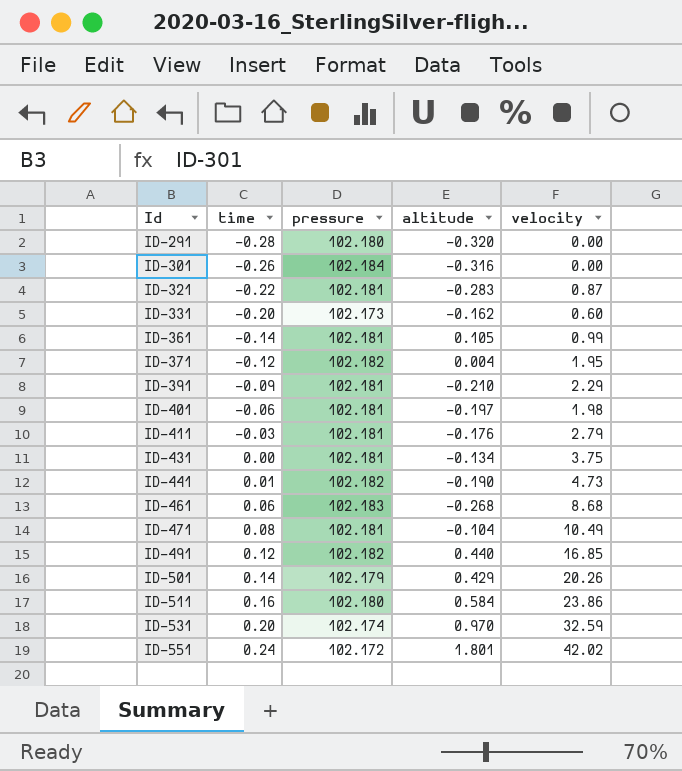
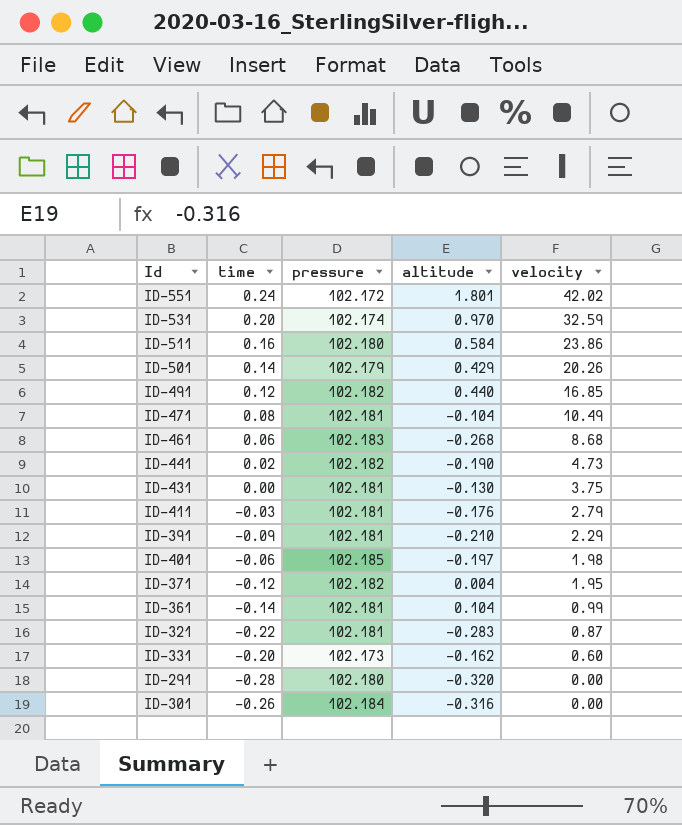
row order: Id ascending -> velocity descending
ID-441 | time: 0.01 -> 0.02
ID-431 | altitude: -0.134 -> -0.130
ID-401 | pressure: 102.181 -> 102.185
ID-361 | altitude: 0.105 -> 0.104

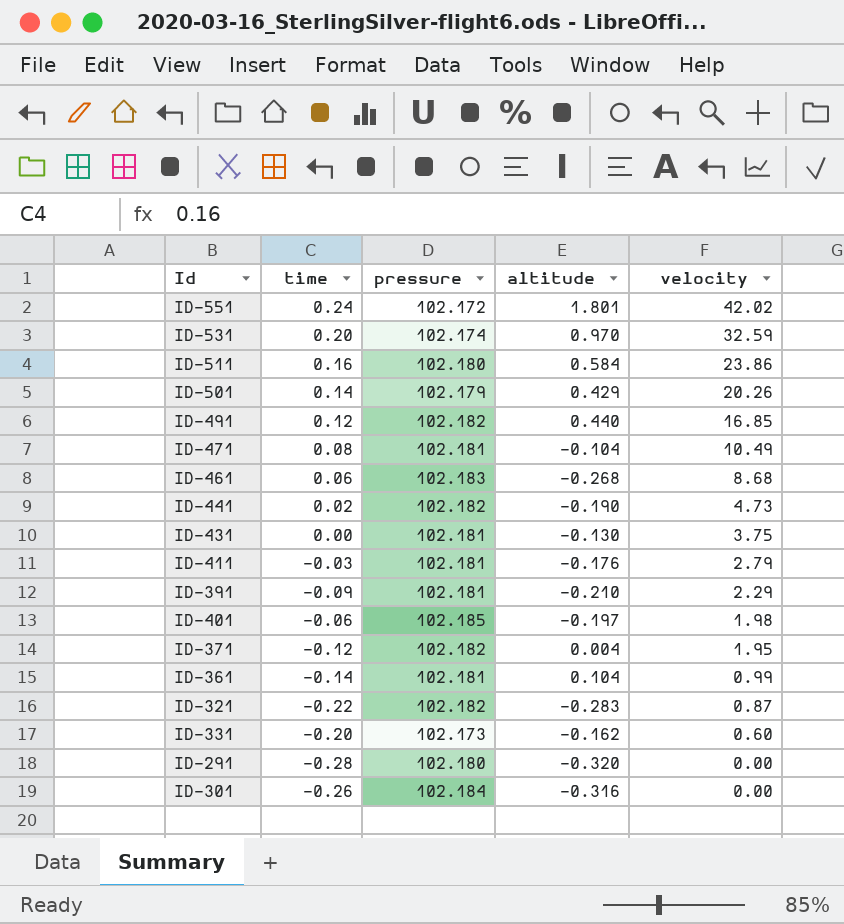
ID-321 | pressure: 102.181 -> 102.182

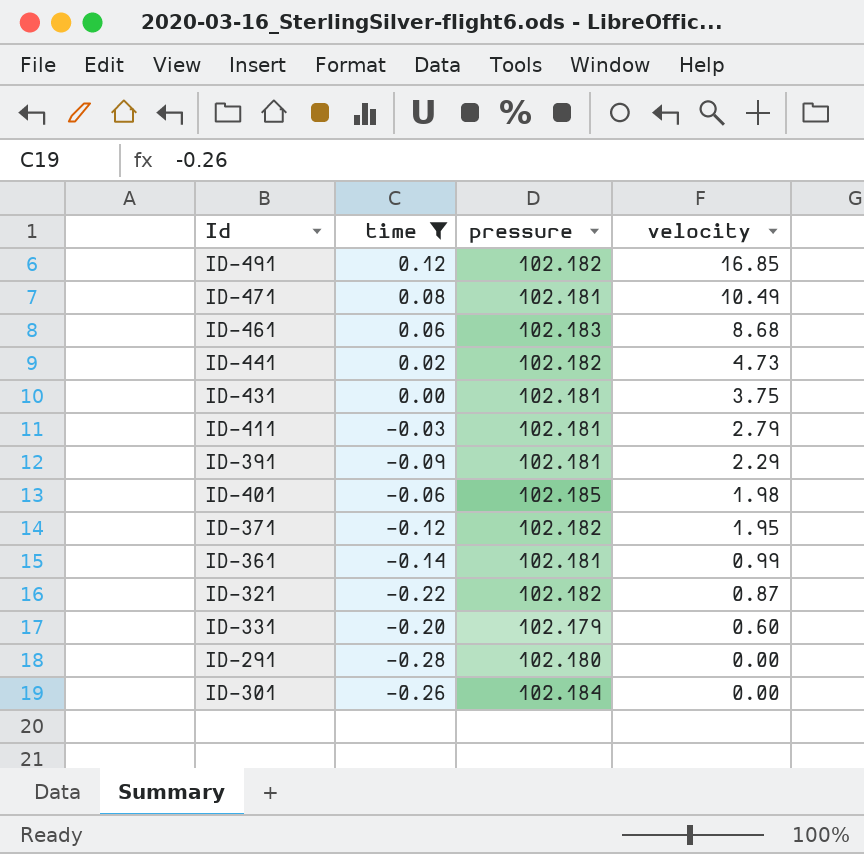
filter: none -> time <= 0.12
column altitude | position: 4 -> none
ID-331 | pressure: 102.173 -> 102.179

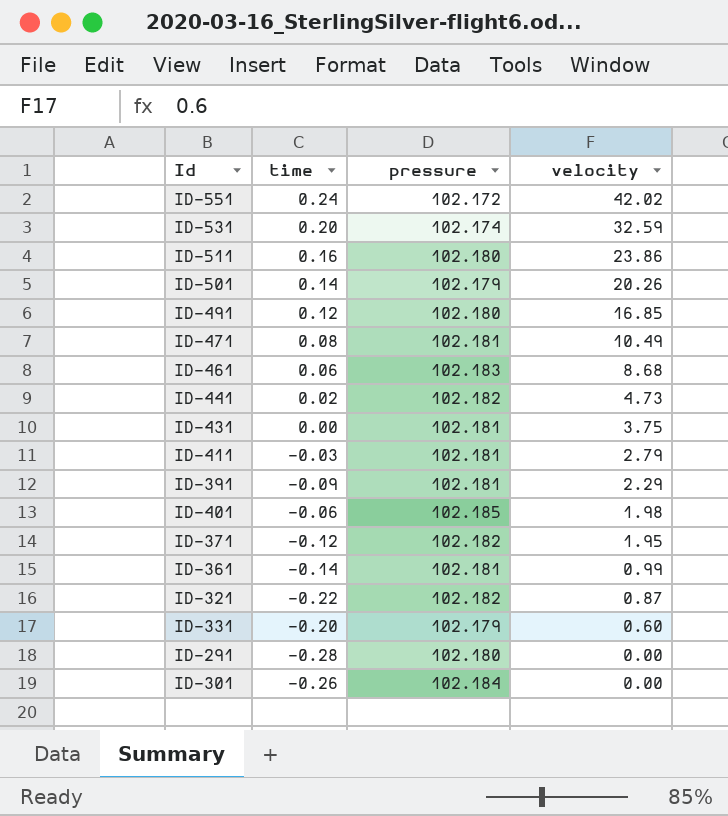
filter: time <= 0.12 -> none
ID-491 | pressure: 102.182 -> 102.180

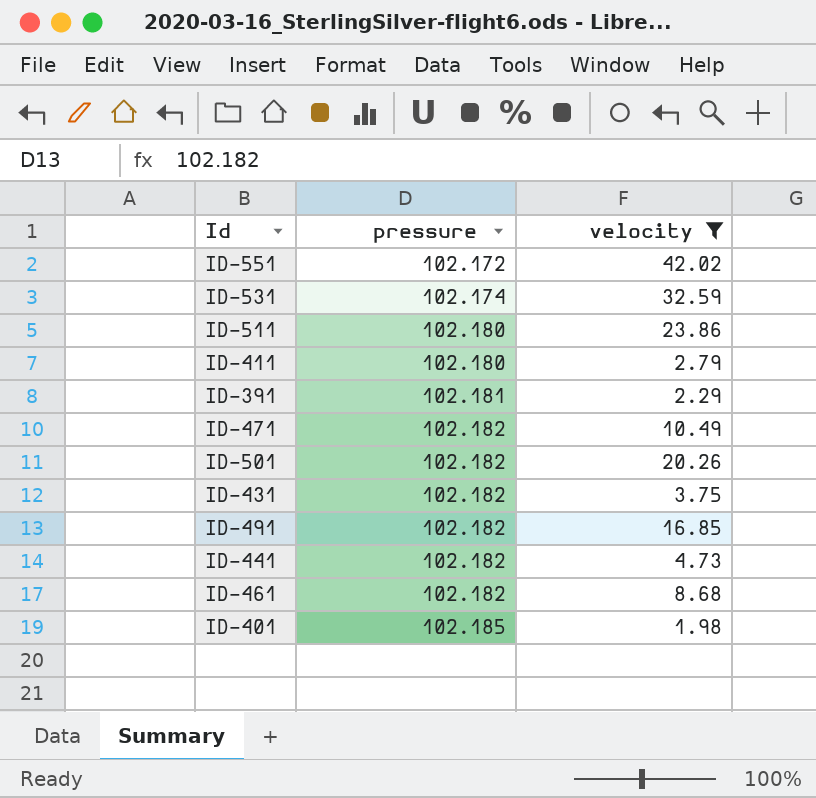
filter: none -> velocity >= 1.98
row order: velocity descending -> pressure ascending
column time | position: 2 -> none
ID-411 | pressure: 102.181 -> 102.180
ID-471 | pressure: 102.181 -> 102.182
ID-501 | pressure: 102.179 -> 102.182
ID-431 | pressure: 102.181 -> 102.182
ID-491 | pressure: 102.180 -> 102.182
ID-461 | pressure: 102.183 -> 102.182

